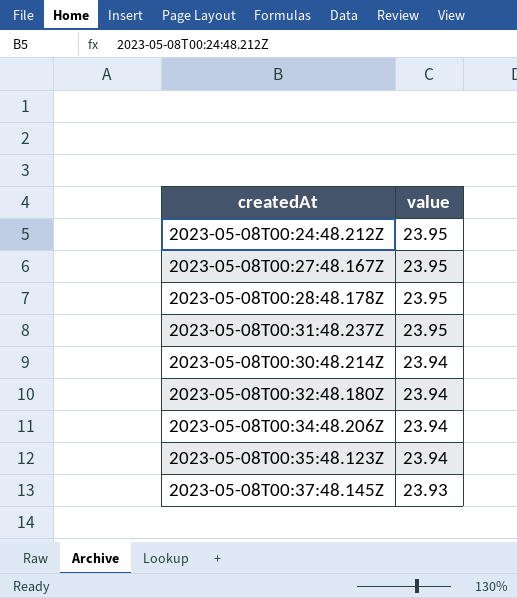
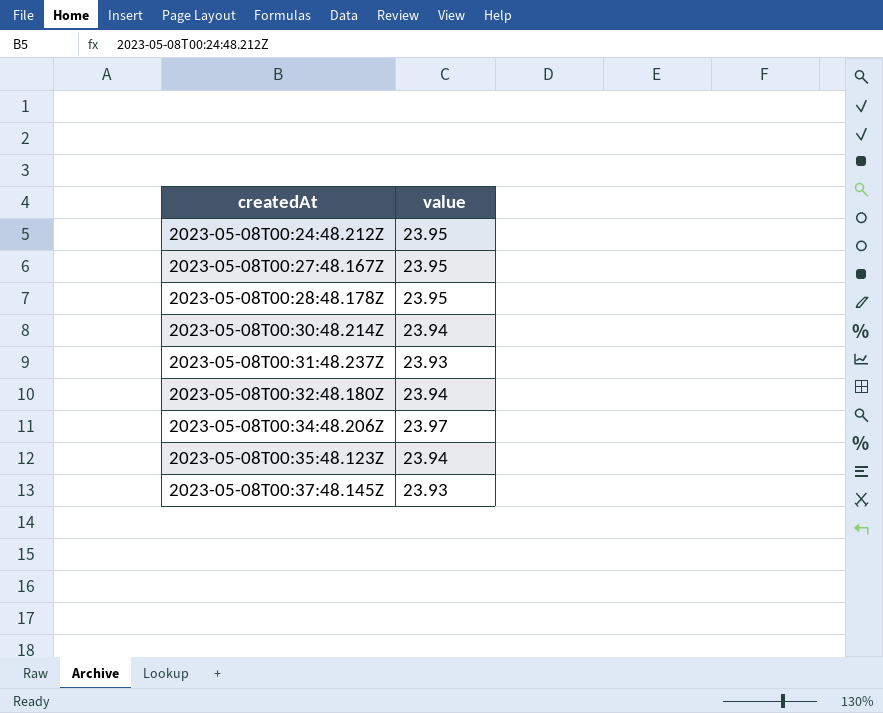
row order: value descending -> createdAt ascending
2023-05-08T00:31:48.237Z | value: 23.95 -> 23.93
2023-05-08T00:34:48.206Z | value: 23.94 -> 23.97

